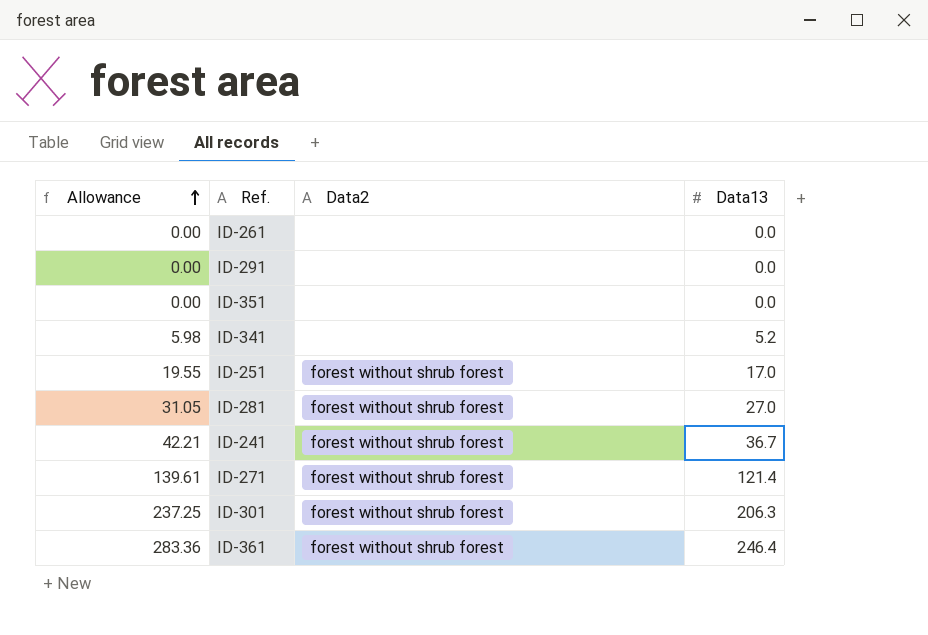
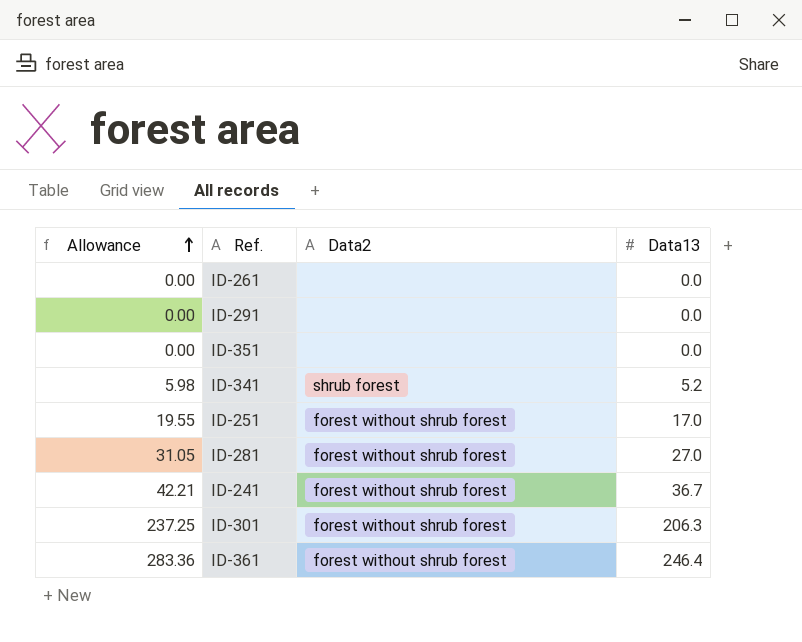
row ID-271: 139.61 | forest without shrub forest | 121.4 -> none
ID-341 | Data2: none -> shrub forest

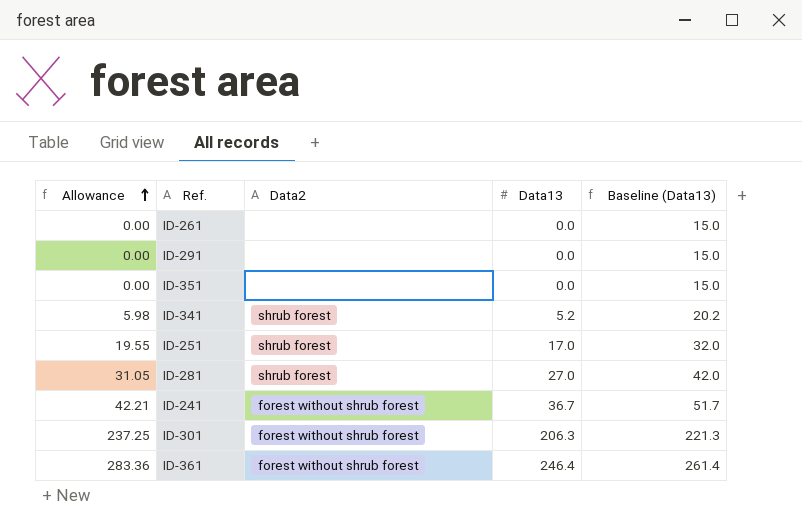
column Baseline (Data13) | formula: none -> [Data13] + 15
ID-251 | Data2: forest without shrub forest -> shrub forest
ID-281 | Data2: forest without shrub forest -> shrub forest

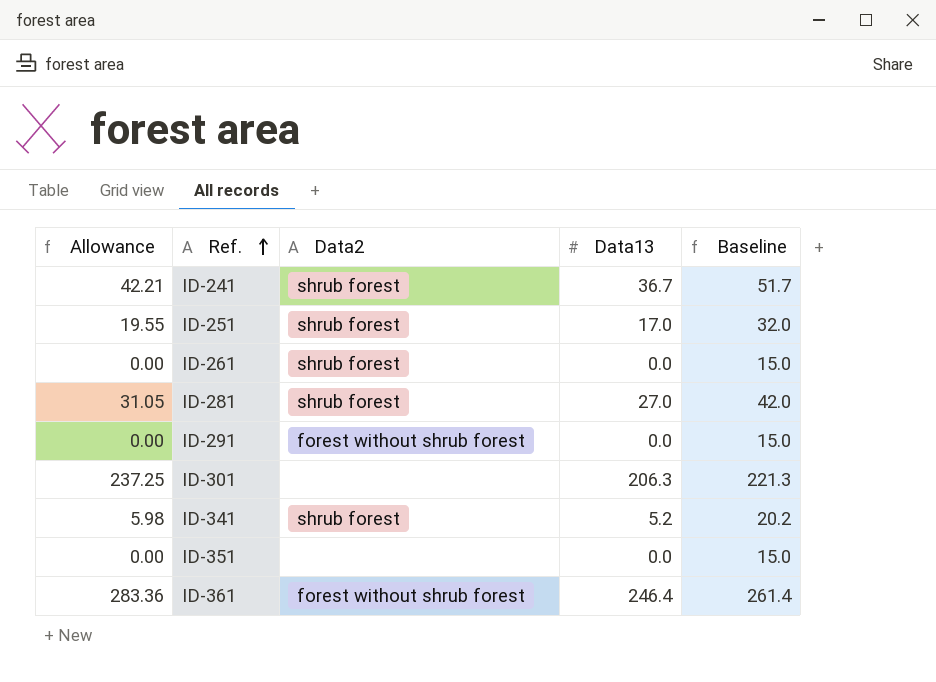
row order: Allowance ascending -> Ref. ascending
column name: Baseline (Data13) -> Baseline
ID-241 | Data2: forest without shrub forest -> shrub forest
ID-261 | Data2: none -> shrub forest
ID-291 | Data2: none -> forest without shrub forest
ID-301 | Data2: forest without shrub forest -> none

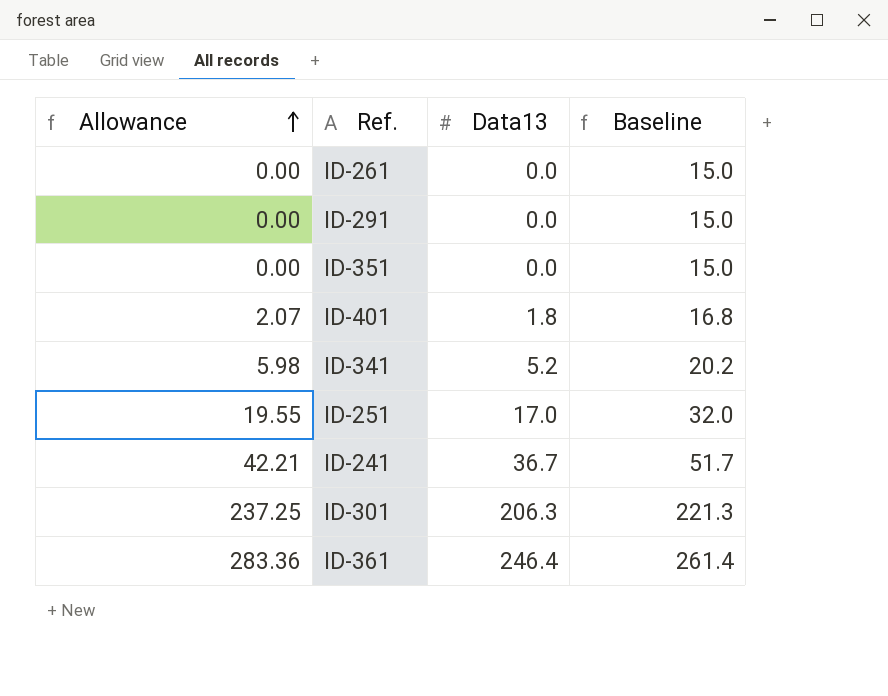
row order: Ref. ascending -> Allowance ascending
column Data2 | position: 3 -> none
row ID-281: 31.05 | shrub forest | 27.0 | 42.0 -> none
row ID-401: none -> 2.07 | 1.8 | 16.8

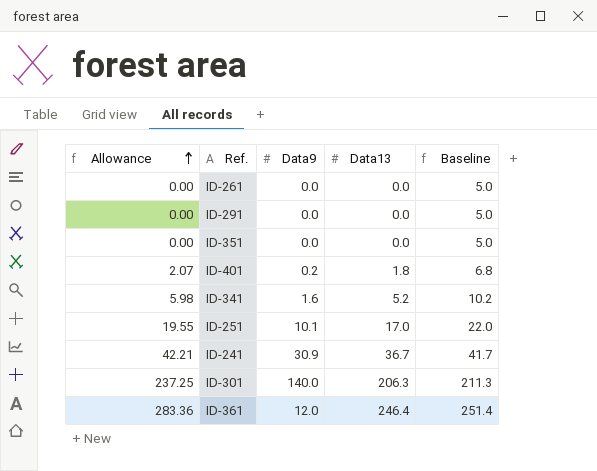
column Data9 | position: none -> 3
column Baseline | formula: [Data13] + 15 -> [Data13] + 5

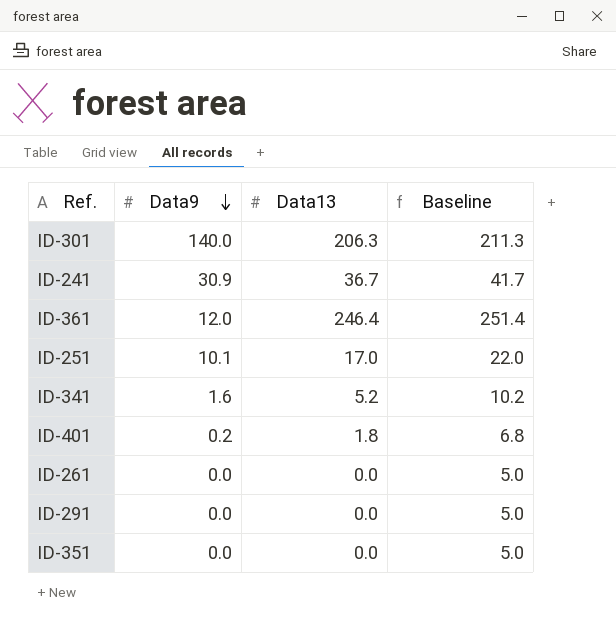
row order: Allowance ascending -> Data9 descending
column Allowance | formula: [Data13] * 1.15 -> none

